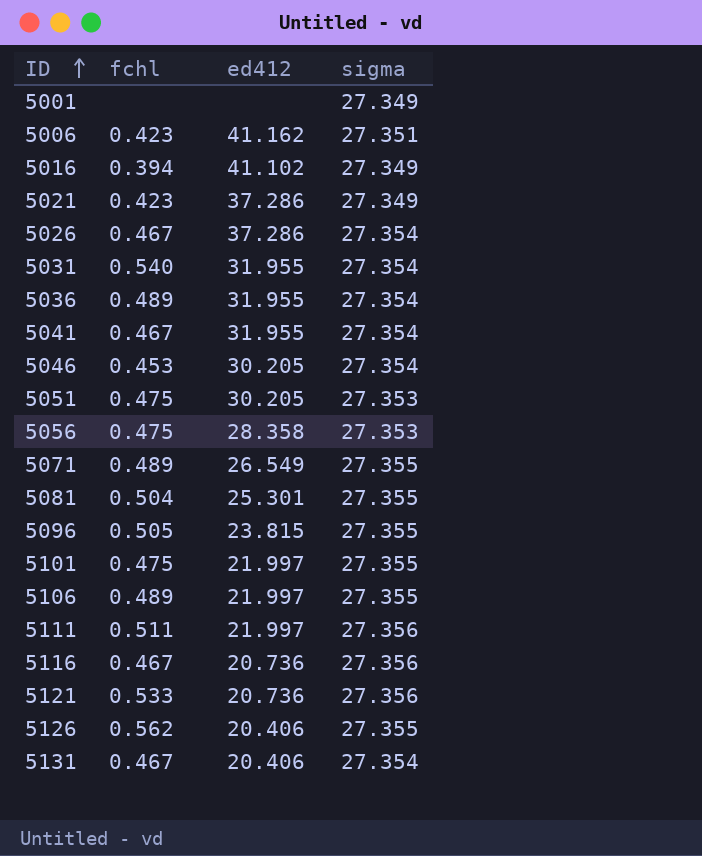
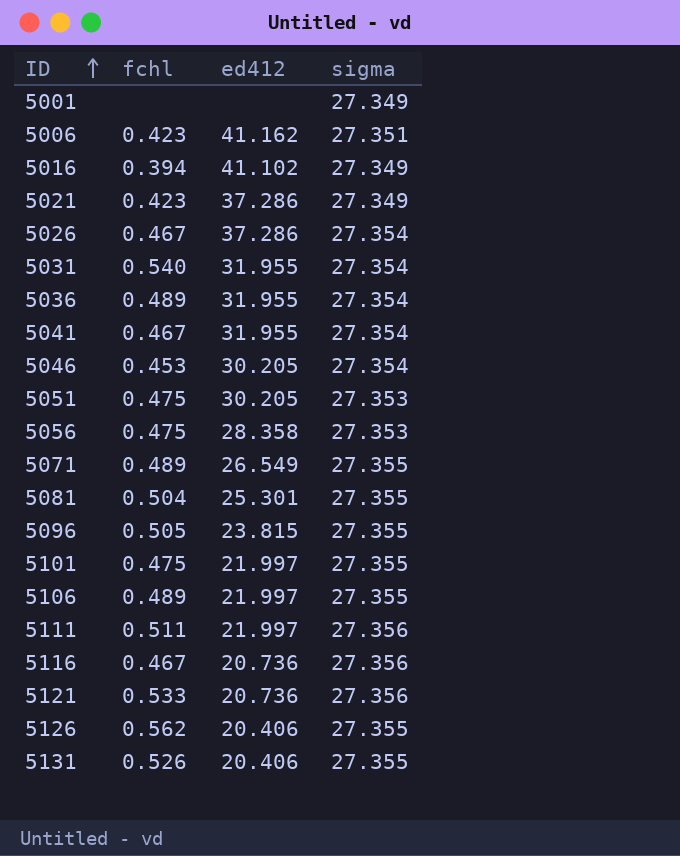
5131 | fchl: 0.467 -> 0.526
5131 | sigma: 27.354 -> 27.355

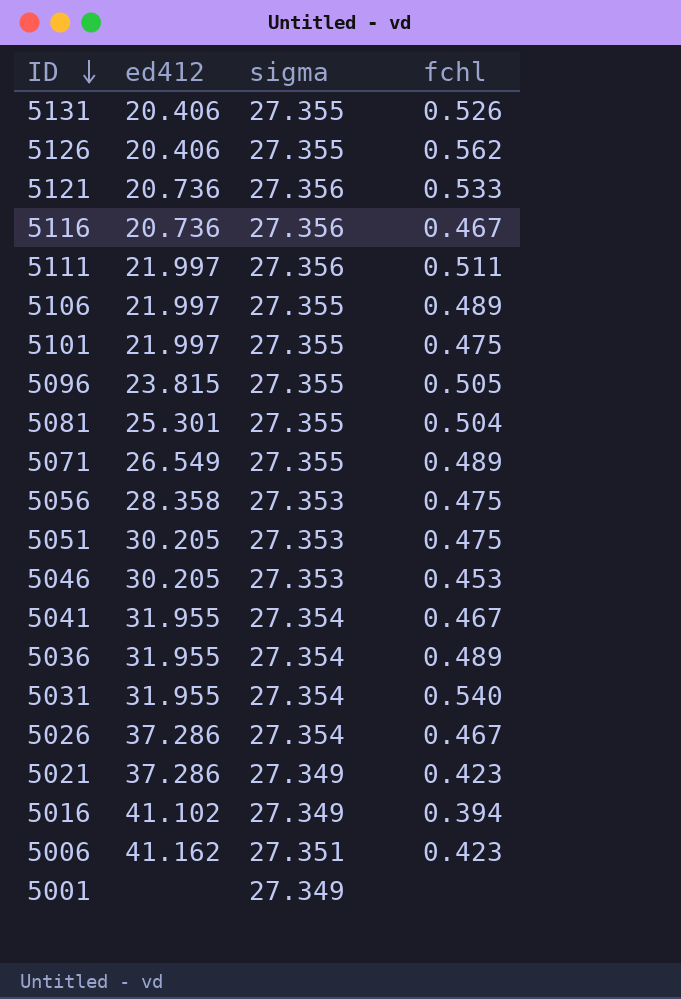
row order: ID ascending -> ID descending
column fchl | position: 2 -> 4
5046 | sigma: 27.354 -> 27.353

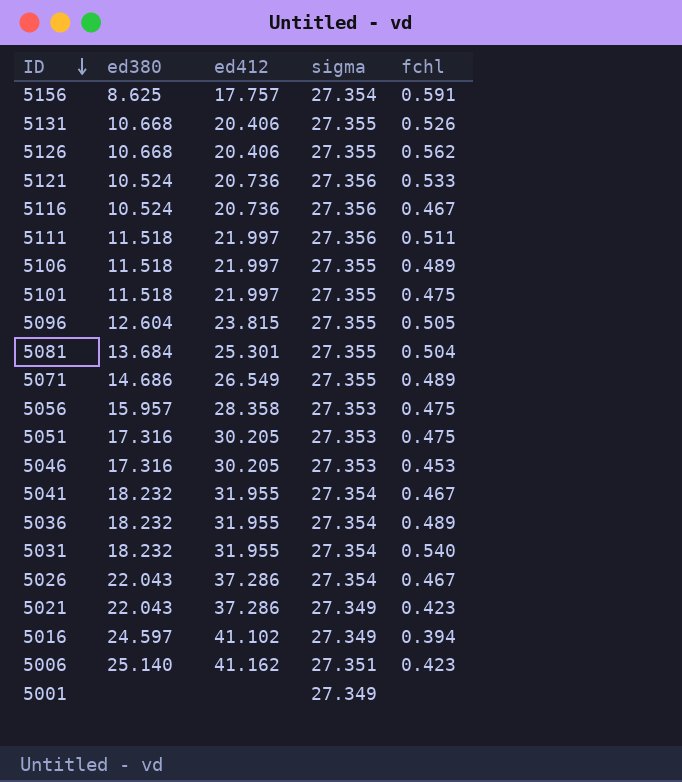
column ed380 | position: none -> 2
row 5156: none -> 8.625 | 17.757 | 27.354 | 0.591

